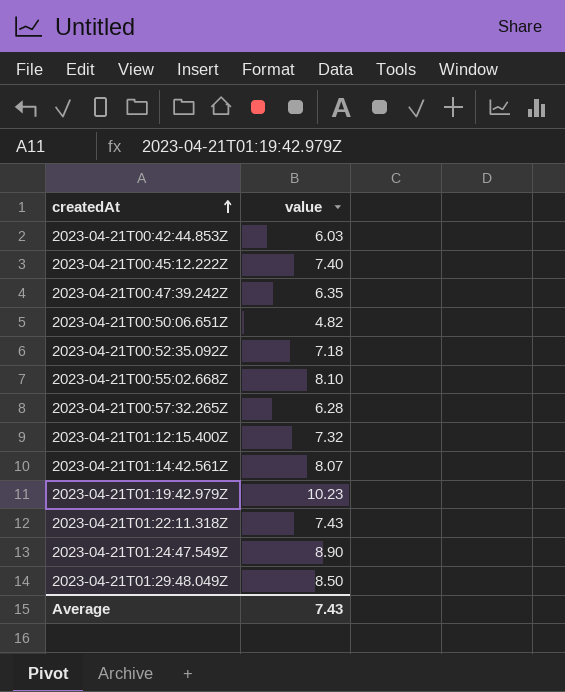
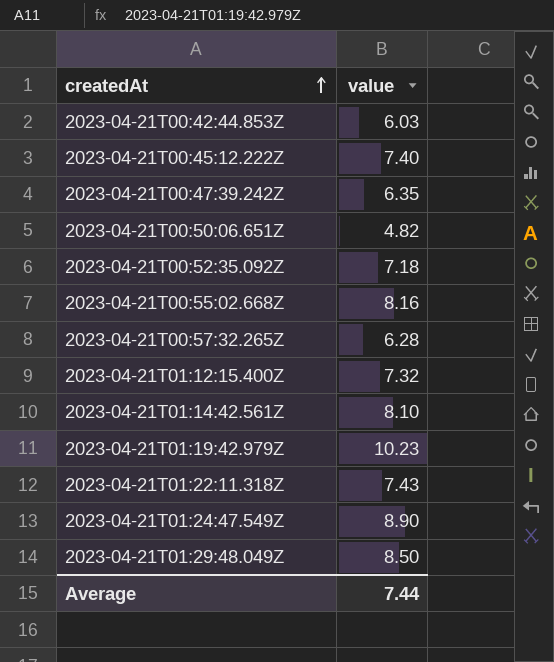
2023-04-21T00:55:02.668Z | value: 8.10 -> 8.16
2023-04-21T01:14:42.561Z | value: 8.07 -> 8.10
Average | value: 7.43 -> 7.44

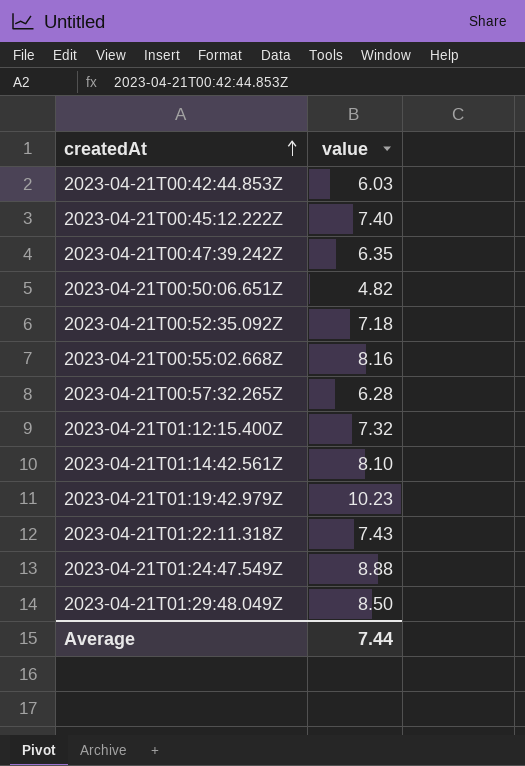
2023-04-21T01:24:47.549Z | value: 8.90 -> 8.88

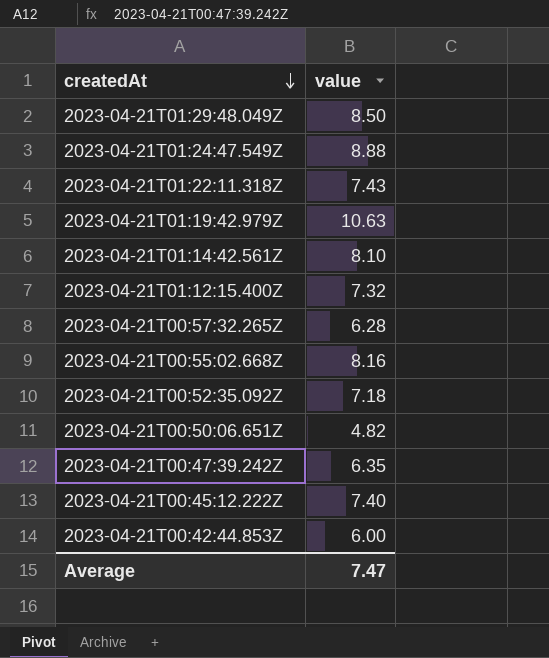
row order: createdAt ascending -> createdAt descending
2023-04-21T01:19:42.979Z | value: 10.23 -> 10.63
2023-04-21T00:42:44.853Z | value: 6.03 -> 6.00
Average | value: 7.44 -> 7.47

